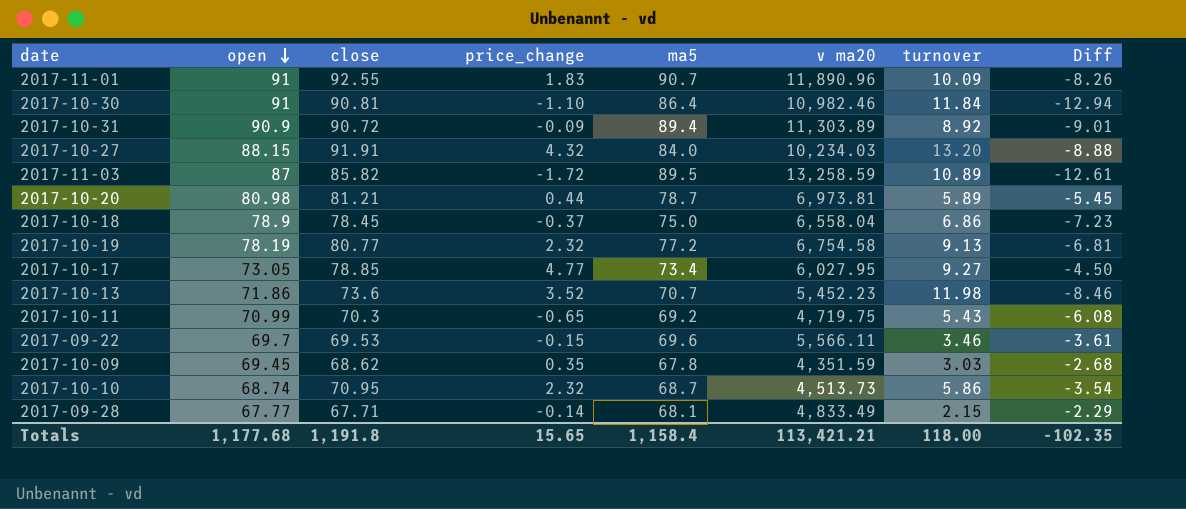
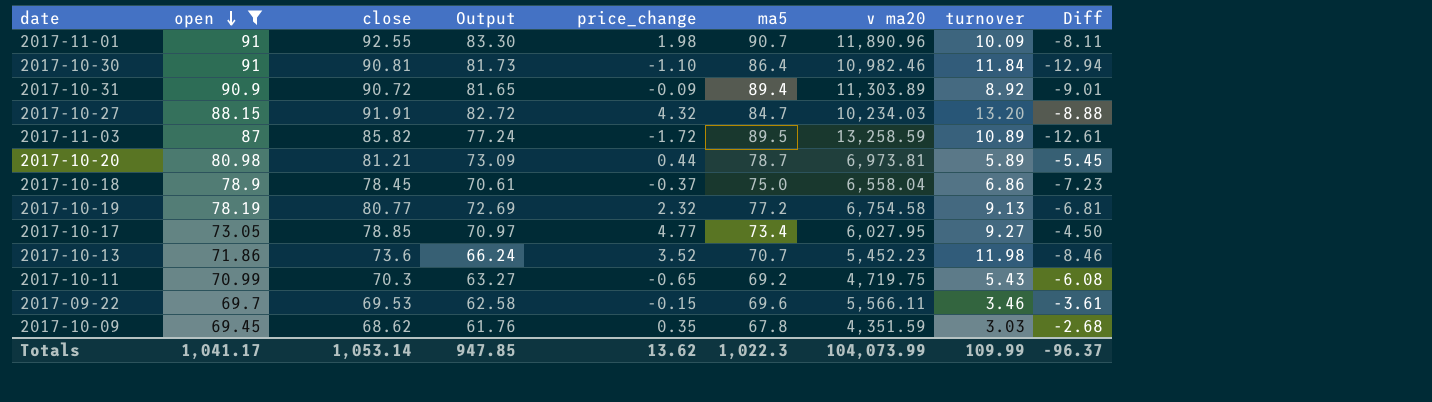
filter: none -> open >= 69.45
column Output | formula: none -> [close] * 0.9
2017-11-01 | price_change: 1.83 -> 1.98
2017-11-01 | Diff: -8.26 -> -8.11
2017-10-27 | ma5: 84.0 -> 84.7
Totals | open: 1,177.68 -> 1,041.17
Totals | close: 1,191.8 -> 1,053.14
Totals | price_change: 15.65 -> 13.62
Totals | ma5: 1,158.4 -> 1,022.3
Totals | v ma20: 113,421.21 -> 104,073.99
Totals | turnover: 118.00 -> 109.99
Totals | Diff: -102.35 -> -96.37

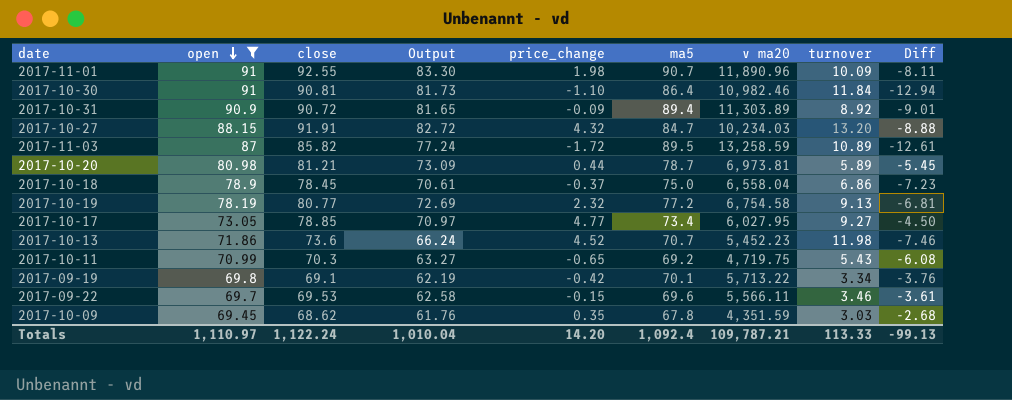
2017-10-13 | price_change: 3.52 -> 4.52
2017-10-13 | Diff: -8.46 -> -7.46
row 2017-09-19: none -> 69.8 | 69.1 | 62.19 | -0.42 | 70.1 | 5,713.22 | 3.34 | -3.76
Totals | open: 1,041.17 -> 1,110.97
Totals | close: 1,053.14 -> 1,122.24
Totals | Output: 947.85 -> 1,010.04
Totals | price_change: 13.62 -> 14.20
Totals | ma5: 1,022.3 -> 1,092.4
Totals | v ma20: 104,073.99 -> 109,787.21
Totals | turnover: 109.99 -> 113.33
Totals | Diff: -96.37 -> -99.13

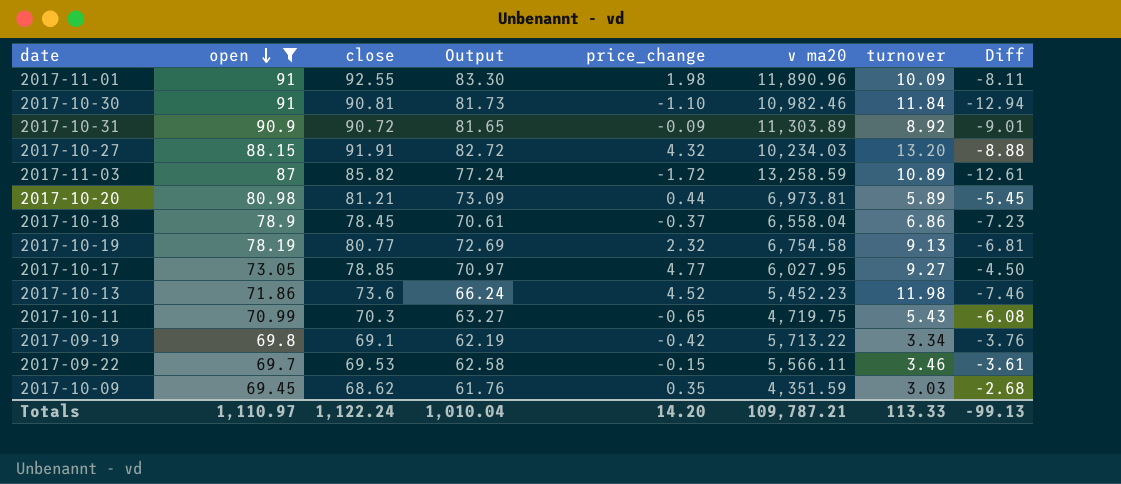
column ma5 | position: 6 -> none

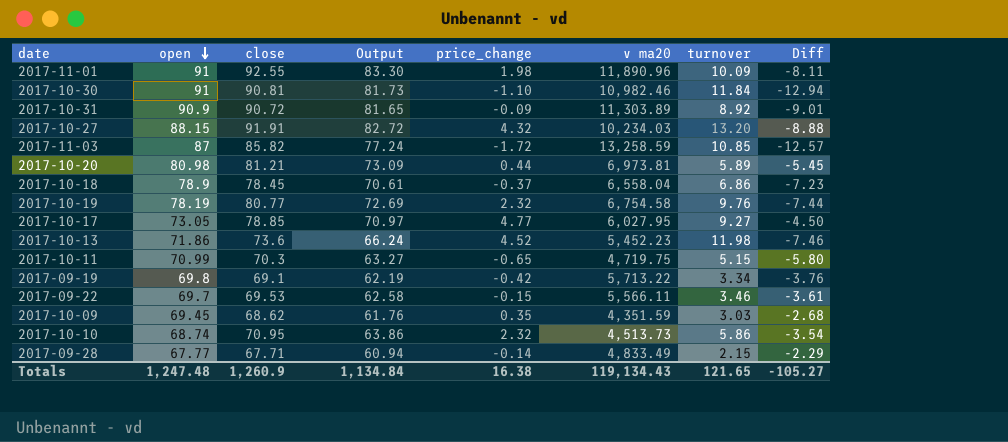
filter: open >= 69.45 -> none
2017-11-03 | turnover: 10.89 -> 10.85
2017-11-03 | Diff: -12.61 -> -12.57
2017-10-19 | turnover: 9.13 -> 9.76
2017-10-19 | Diff: -6.81 -> -7.44
2017-10-11 | turnover: 5.43 -> 5.15
2017-10-11 | Diff: -6.08 -> -5.80
Totals | open: 1,110.97 -> 1,247.48
Totals | close: 1,122.24 -> 1,260.9
Totals | Output: 1,010.04 -> 1,134.84
Totals | price_change: 14.20 -> 16.38
Totals | v ma20: 109,787.21 -> 119,134.43
Totals | turnover: 113.33 -> 121.65
Totals | Diff: -99.13 -> -105.27

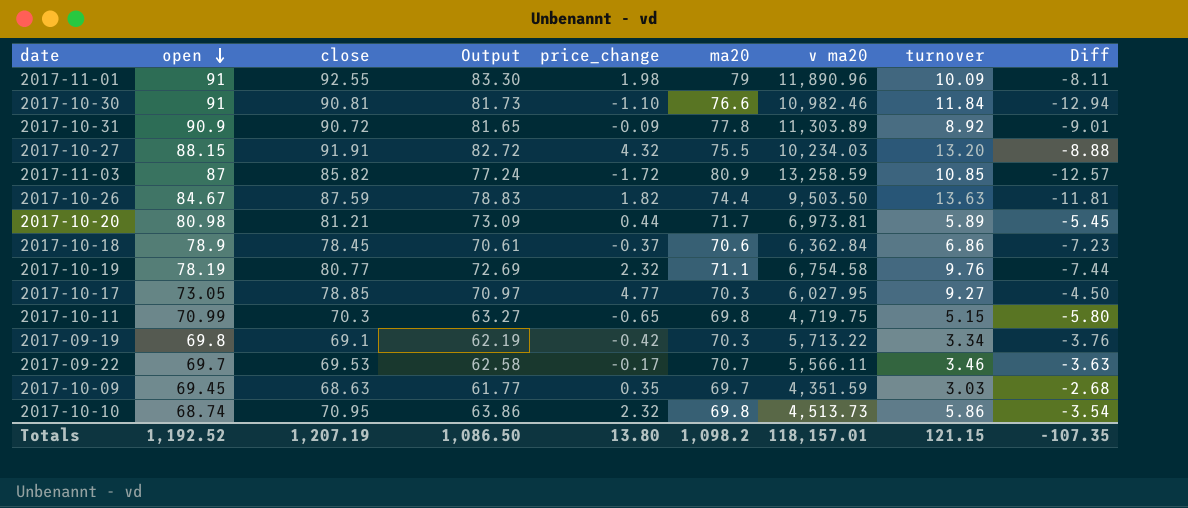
column ma20 | position: none -> 6
row 2017-10-13: 71.86 | 73.6 | 66.24 | 4.52 | 5,452.23 | 11.98 | -7.46 -> none
row 2017-09-28: 67.77 | 67.71 | 60.94 | -0.14 | 4,833.49 | 2.15 | -2.29 -> none
row 2017-10-26: none -> 84.67 | 87.59 | 78.83 | 1.82 | 74.4 | 9,503.50 | 13.63 | -11.81
2017-10-18 | v ma20: 6,558.04 -> 6,362.84
2017-09-22 | price_change: -0.15 -> -0.17
2017-09-22 | Diff: -3.61 -> -3.63
2017-10-09 | close: 68.62 -> 68.63
2017-10-09 | Output: 61.76 -> 61.77
Totals | open: 1,247.48 -> 1,192.52
Totals | close: 1,260.9 -> 1,207.19
Totals | Output: 1,134.84 -> 1,086.50
Totals | price_change: 16.38 -> 13.80
Totals | v ma20: 119,134.43 -> 118,157.01
Totals | turnover: 121.65 -> 121.15
Totals | Diff: -105.27 -> -107.35

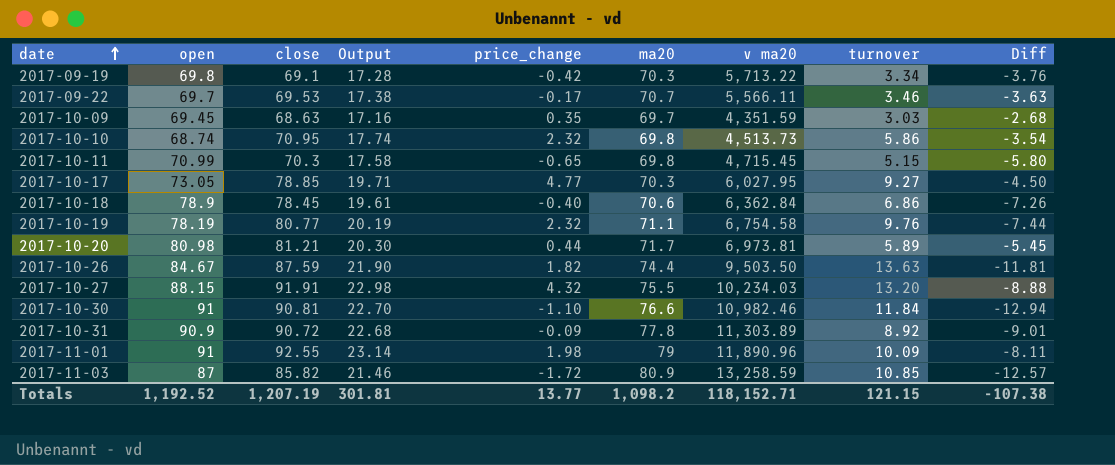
row order: open descending -> date ascending
column Output | formula: [close] * 0.9 -> [close] * 0.25
2017-10-11 | v ma20: 4,719.75 -> 4,715.45
2017-10-18 | price_change: -0.37 -> -0.40
2017-10-18 | Diff: -7.23 -> -7.26
Totals | Output: 1,086.50 -> 301.81
Totals | price_change: 13.80 -> 13.77
Totals | v ma20: 118,157.01 -> 118,152.71
Totals | Diff: -107.35 -> -107.38

